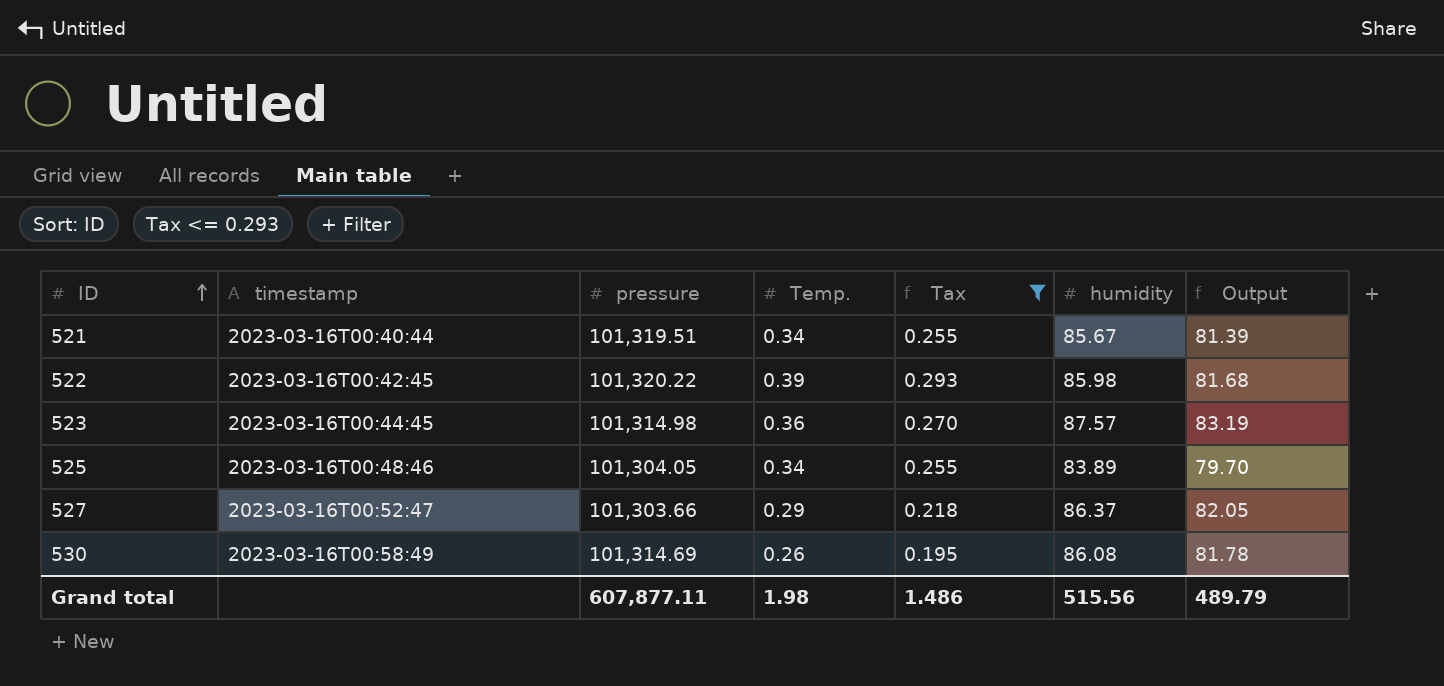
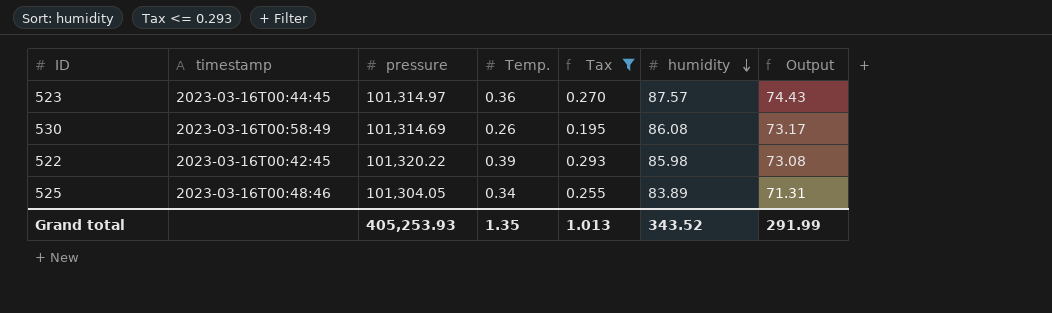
row order: ID ascending -> humidity descending
column Output | formula: [humidity] * 0.95 -> [humidity] * 0.85
row 521: 2023-03-16T00:40:44 | 101,319.51 | 0.34 | 0.255 | 85.67 | 81.39 -> none
row 527: 2023-03-16T00:52:47 | 101,303.66 | 0.29 | 0.218 | 86.37 | 82.05 -> none
523 | pressure: 101,314.98 -> 101,314.97
Grand total | pressure: 607,877.11 -> 405,253.93
Grand total | Temp.: 1.98 -> 1.35
Grand total | Tax: 1.486 -> 1.013
Grand total | humidity: 515.56 -> 343.52
Grand total | Output: 489.79 -> 291.99

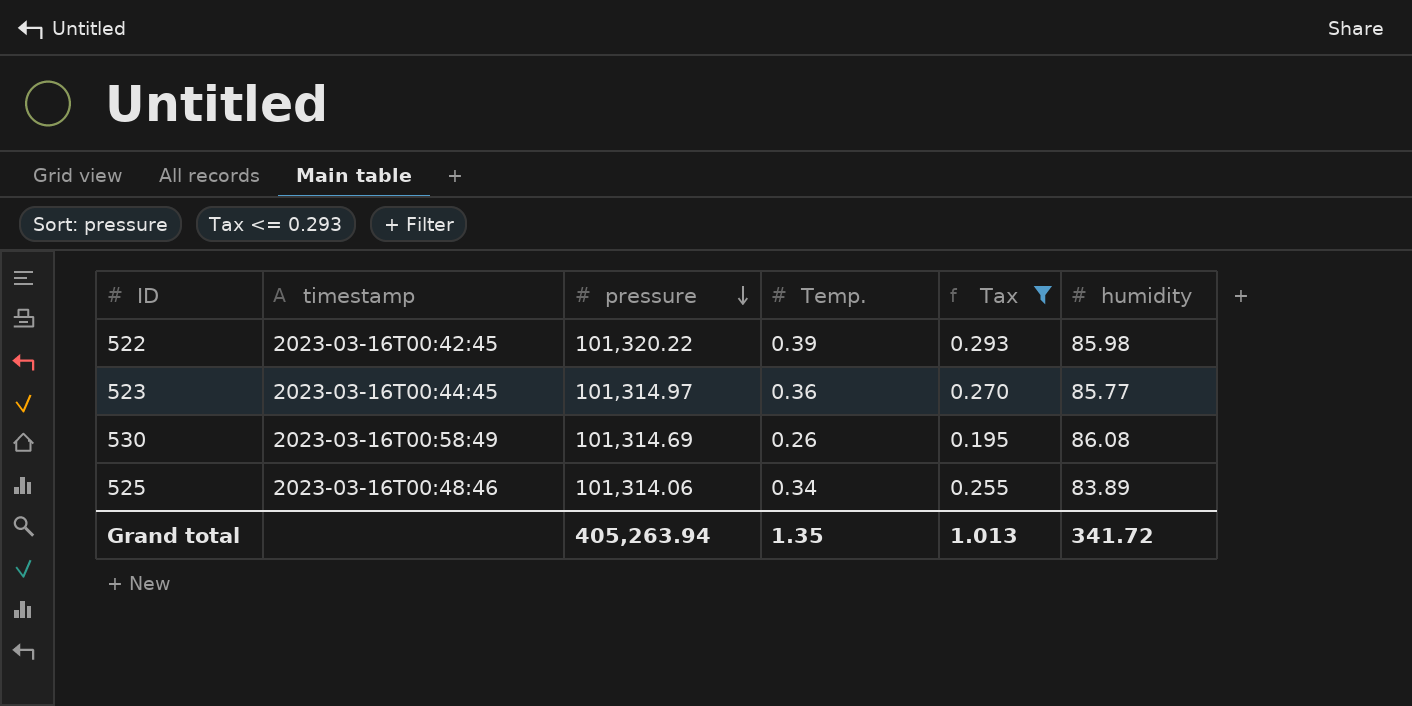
row order: humidity descending -> pressure descending
column Output | formula: [humidity] * 0.85 -> none
523 | humidity: 87.57 -> 85.77
525 | pressure: 101,304.05 -> 101,314.06
Grand total | pressure: 405,253.93 -> 405,263.94
Grand total | humidity: 343.52 -> 341.72

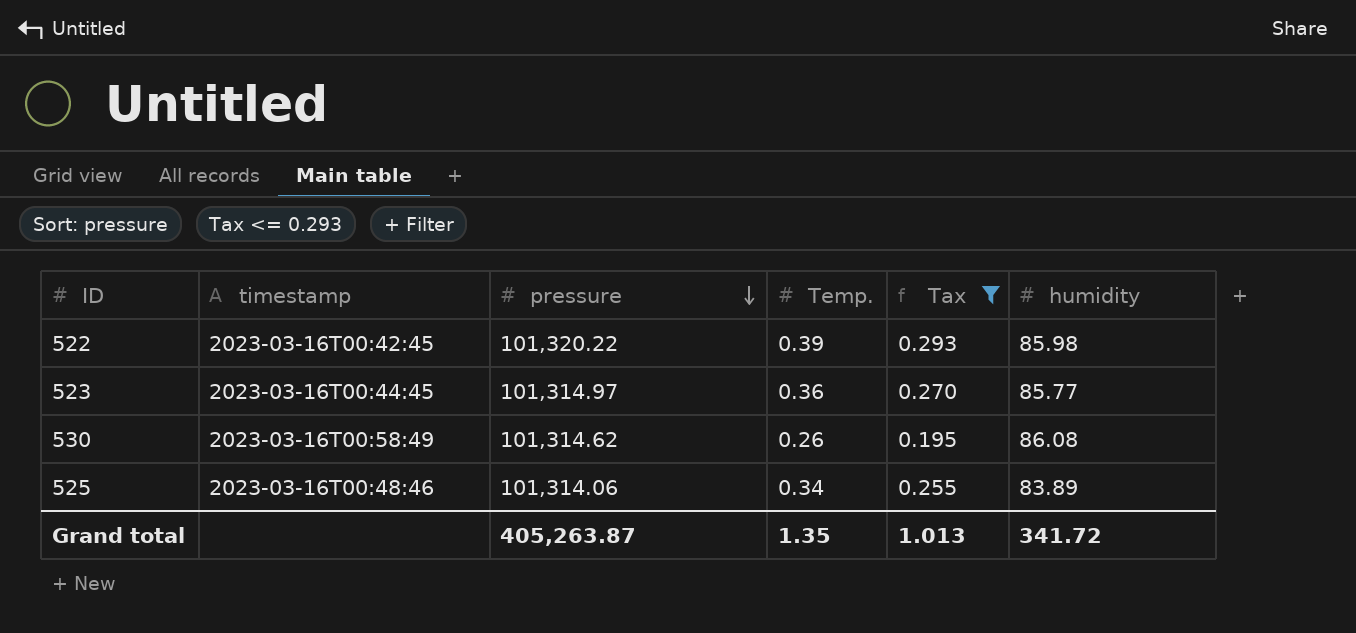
530 | pressure: 101,314.69 -> 101,314.62
Grand total | pressure: 405,263.94 -> 405,263.87

